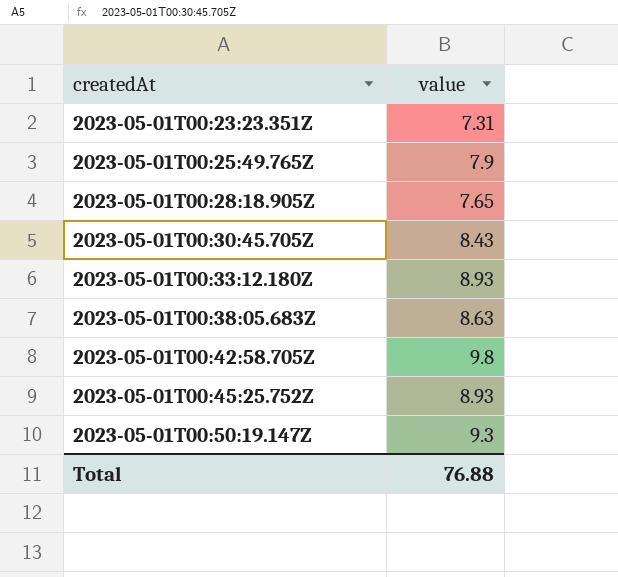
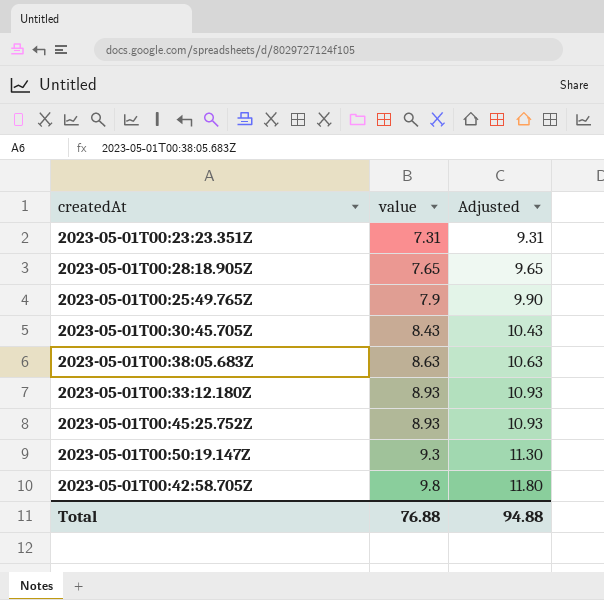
row order: createdAt ascending -> value ascending
column Adjusted | formula: none -> [value] + 2

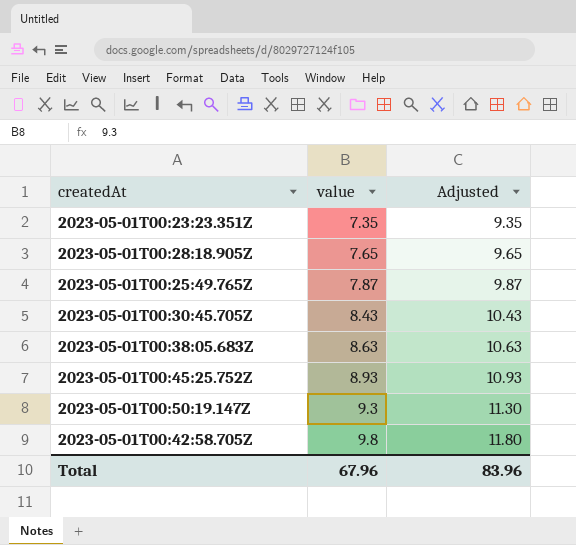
row 2023-05-01T00:33:12.180Z: 8.93 | 10.93 -> none
2023-05-01T00:23:23.351Z | value: 7.31 -> 7.35
2023-05-01T00:23:23.351Z | Adjusted: 9.31 -> 9.35
2023-05-01T00:25:49.765Z | value: 7.9 -> 7.87
2023-05-01T00:25:49.765Z | Adjusted: 9.90 -> 9.87
Total | value: 76.88 -> 67.96
Total | Adjusted: 94.88 -> 83.96

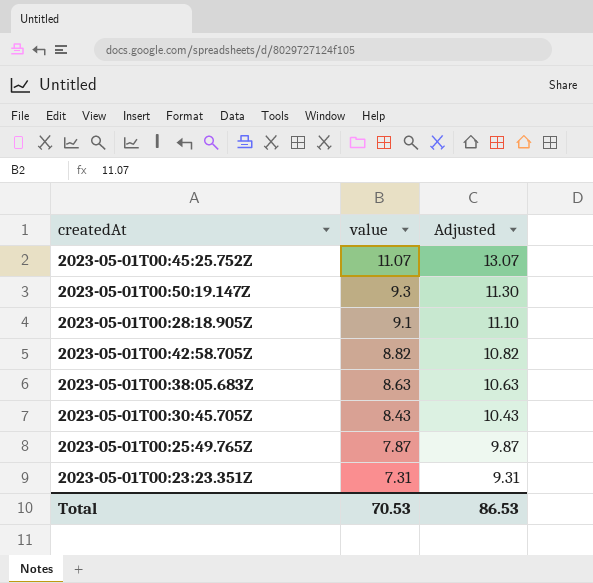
row order: value ascending -> value descending
2023-05-01T00:45:25.752Z | value: 8.93 -> 11.07
2023-05-01T00:45:25.752Z | Adjusted: 10.93 -> 13.07
2023-05-01T00:28:18.905Z | value: 7.65 -> 9.1
2023-05-01T00:28:18.905Z | Adjusted: 9.65 -> 11.10
2023-05-01T00:42:58.705Z | value: 9.8 -> 8.82
2023-05-01T00:42:58.705Z | Adjusted: 11.80 -> 10.82
2023-05-01T00:23:23.351Z | value: 7.35 -> 7.31
2023-05-01T00:23:23.351Z | Adjusted: 9.35 -> 9.31
Total | value: 67.96 -> 70.53
Total | Adjusted: 83.96 -> 86.53

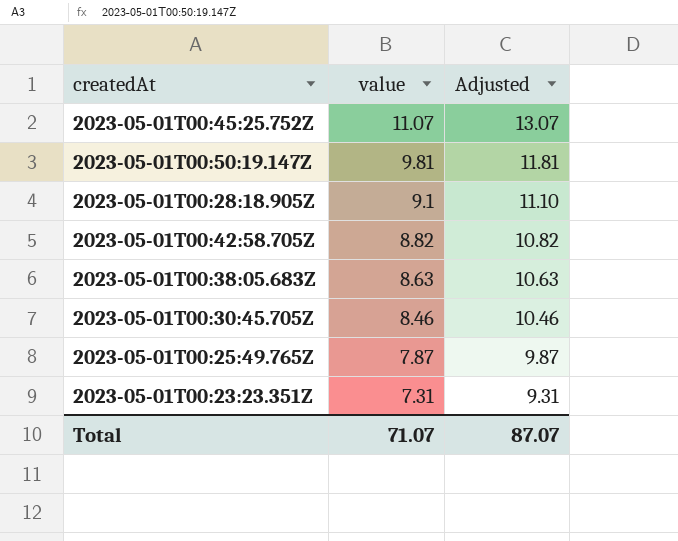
2023-05-01T00:50:19.147Z | value: 9.3 -> 9.81
2023-05-01T00:50:19.147Z | Adjusted: 11.30 -> 11.81
2023-05-01T00:30:45.705Z | value: 8.43 -> 8.46
2023-05-01T00:30:45.705Z | Adjusted: 10.43 -> 10.46
Total | value: 70.53 -> 71.07
Total | Adjusted: 86.53 -> 87.07

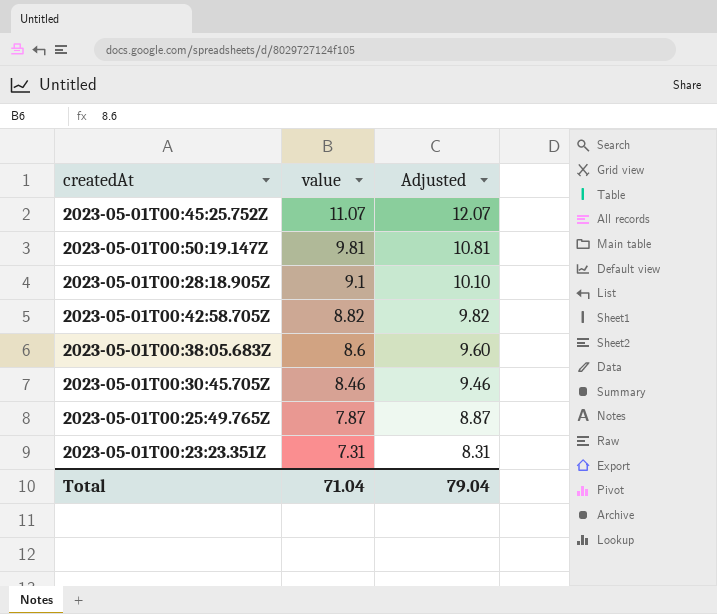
column Adjusted | formula: [value] + 2 -> [value] + 1
2023-05-01T00:38:05.683Z | value: 8.63 -> 8.6
Total | value: 71.07 -> 71.04
Total | Adjusted: 87.07 -> 79.04

